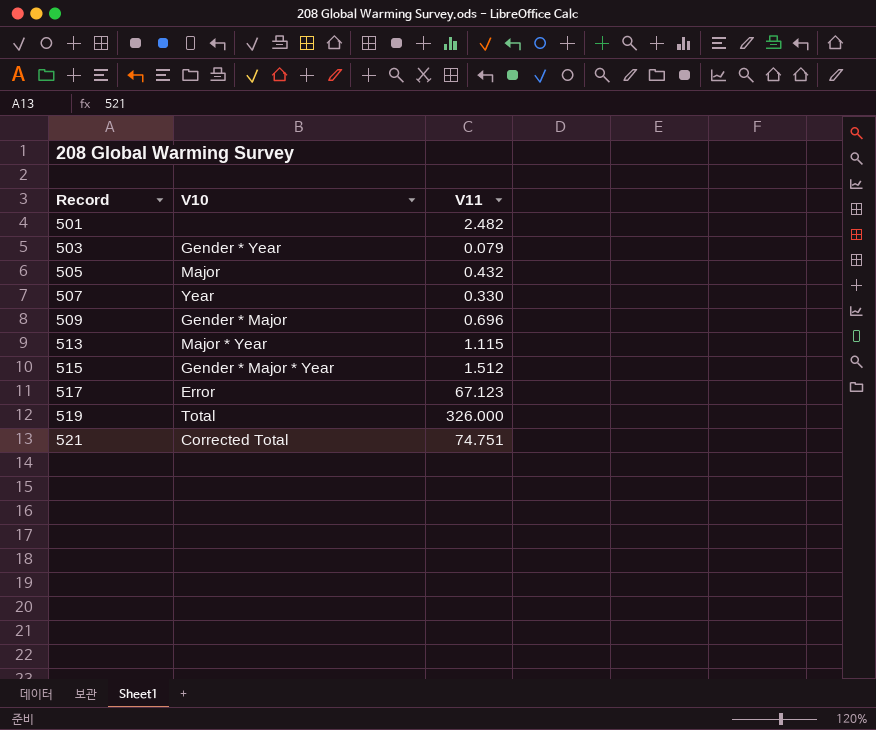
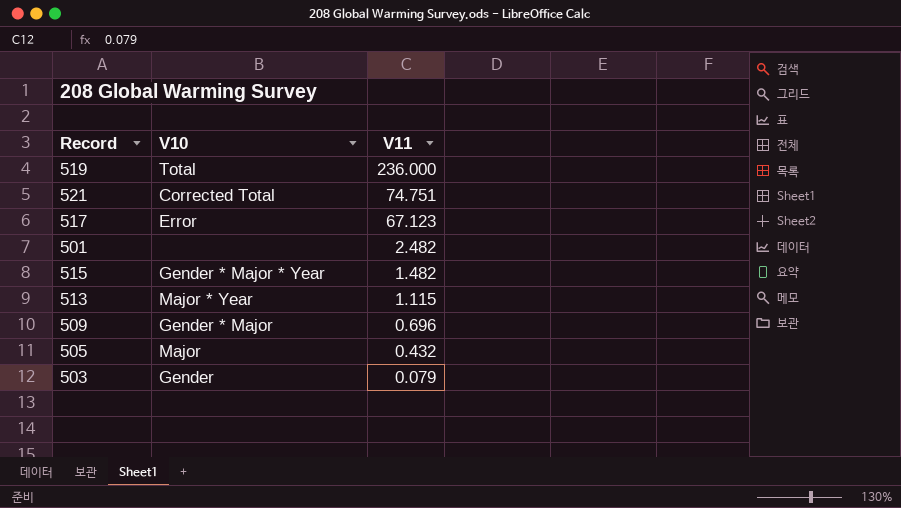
row order: Record ascending -> V11 descending
row 507: Year | 0.330 -> none
519 | V11: 326.000 -> 236.000
515 | V11: 1.512 -> 1.482
503 | V10: Gender * Year -> Gender

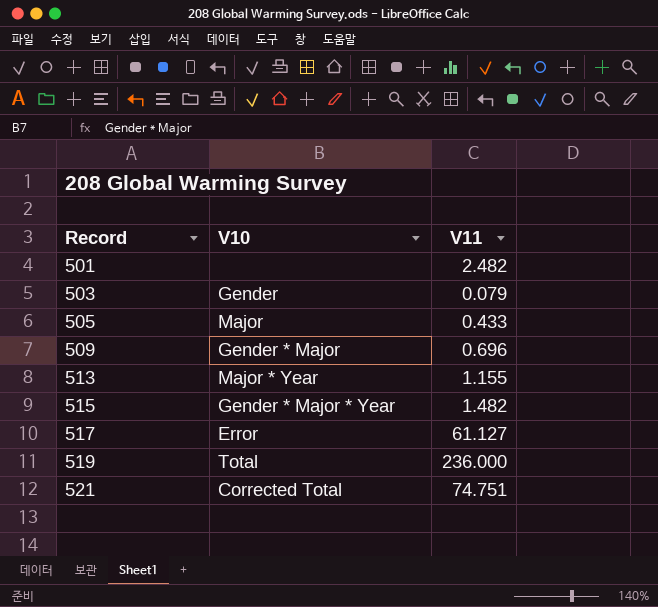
row order: V11 descending -> Record ascending
505 | V11: 0.432 -> 0.433
513 | V11: 1.115 -> 1.155
517 | V11: 67.123 -> 61.127

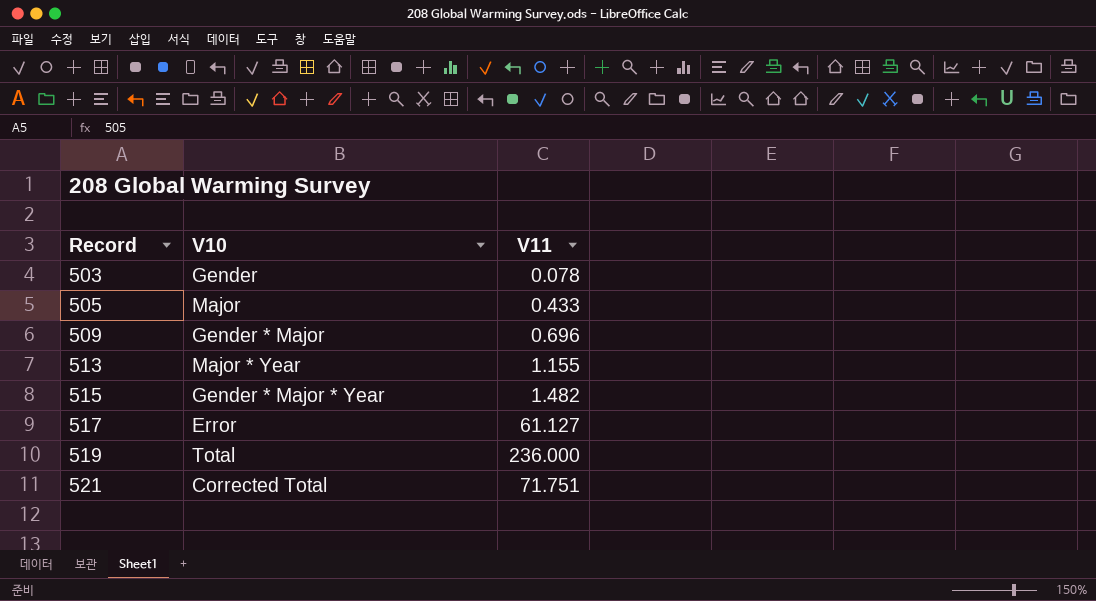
row 501: none | 2.482 -> none
503 | V11: 0.079 -> 0.078
521 | V11: 74.751 -> 71.751

